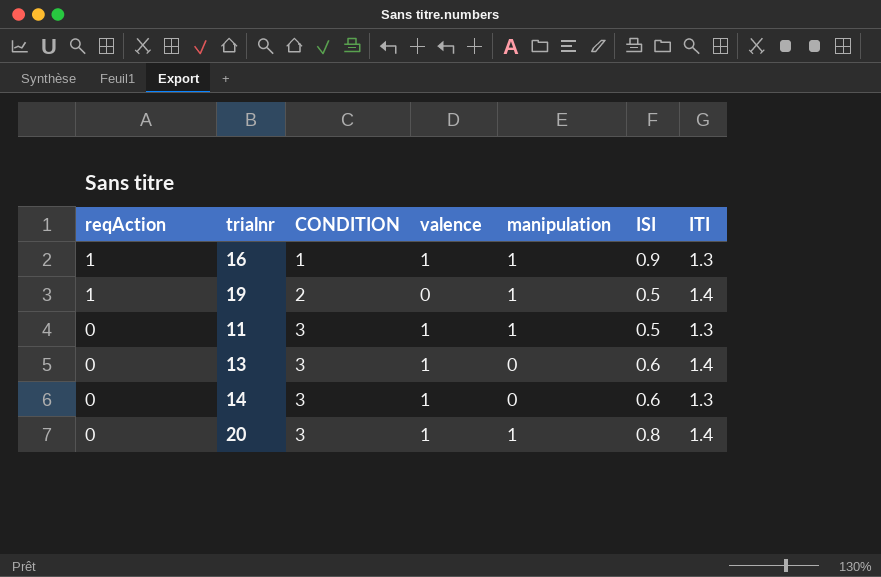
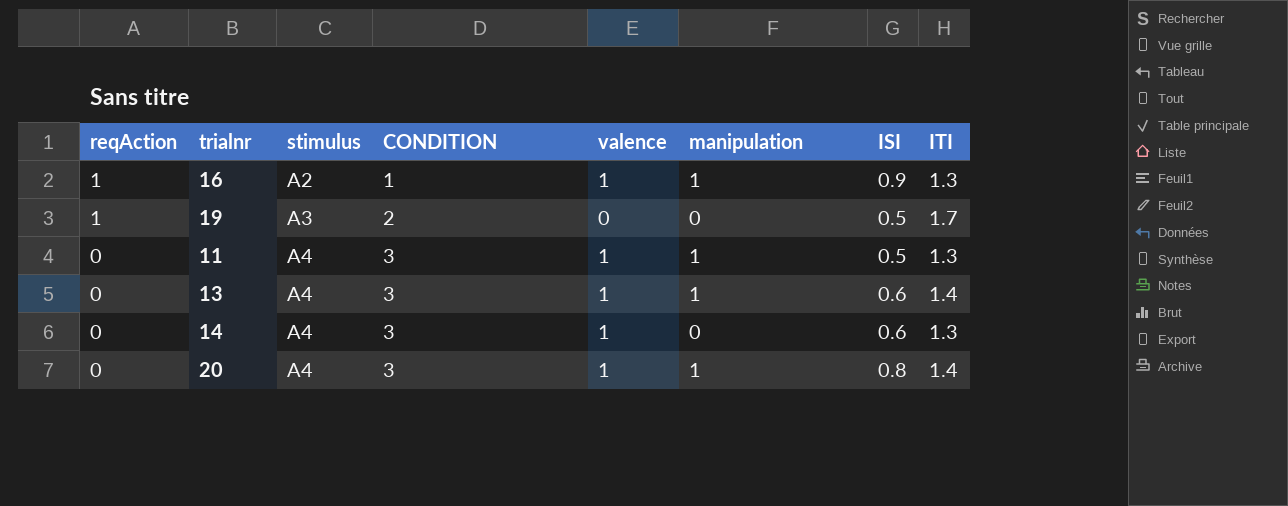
column stimulus | position: none -> 3
19 | manipulation: 1 -> 0
19 | ITI: 1.4 -> 1.7
13 | manipulation: 0 -> 1

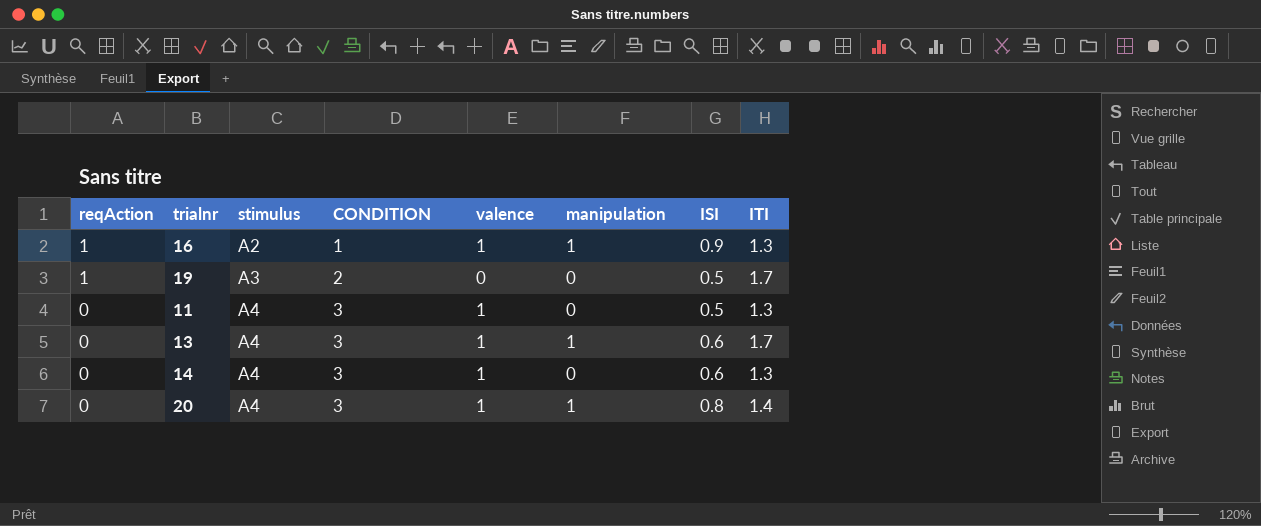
11 | manipulation: 1 -> 0
13 | ITI: 1.4 -> 1.7

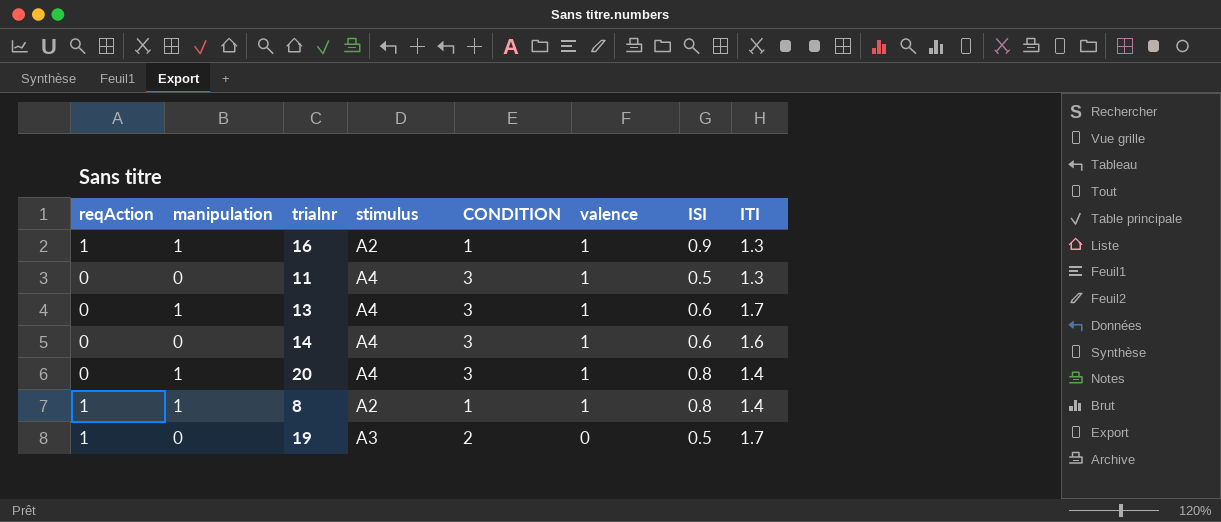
row order: reqAction descending -> valence descending
column manipulation | position: 6 -> 2
14 | ITI: 1.3 -> 1.6
row 8: none -> 1 | 1 | A2 | 1 | 1 | 0.8 | 1.4

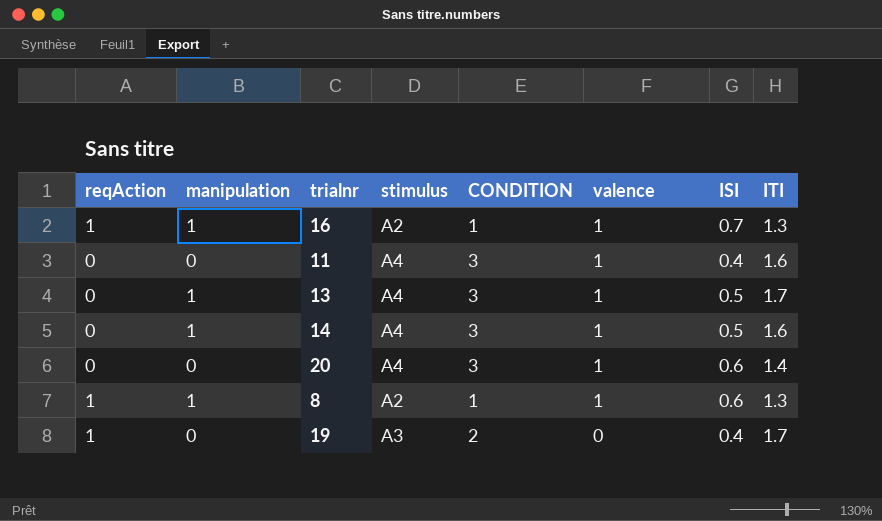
16 | ISI: 0.9 -> 0.7
11 | ISI: 0.5 -> 0.4
11 | ITI: 1.3 -> 1.6
13 | ISI: 0.6 -> 0.5
14 | manipulation: 0 -> 1
14 | ISI: 0.6 -> 0.5
20 | manipulation: 1 -> 0
20 | ISI: 0.8 -> 0.6
8 | ISI: 0.8 -> 0.6
8 | ITI: 1.4 -> 1.3
19 | ISI: 0.5 -> 0.4

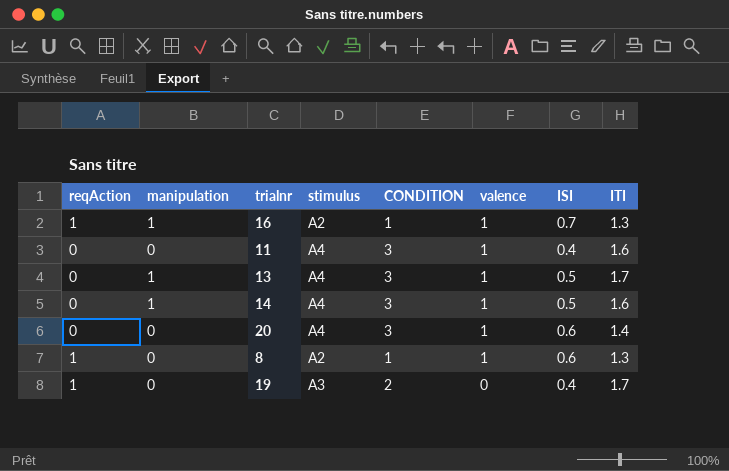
8 | manipulation: 1 -> 0

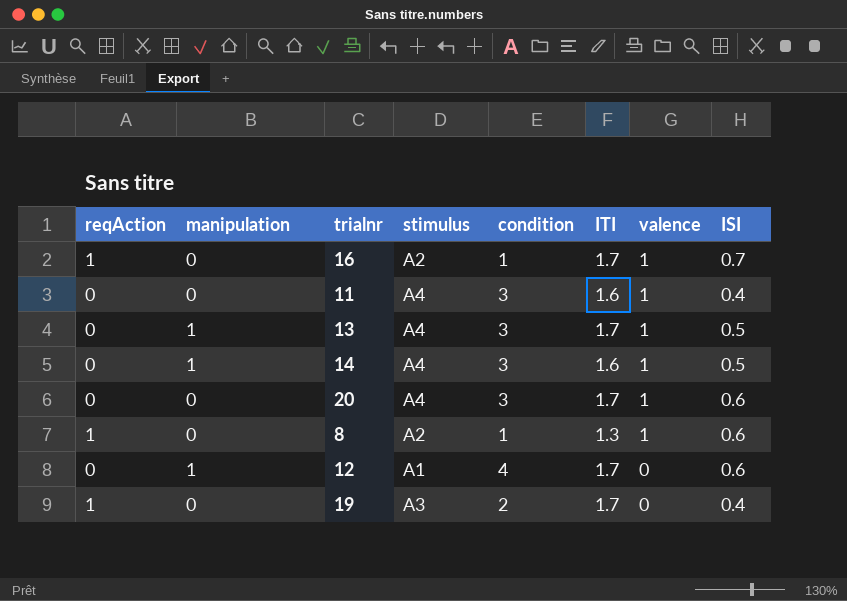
column name: CONDITION -> condition
column ITI | position: 8 -> 6
16 | manipulation: 1 -> 0
16 | ITI: 1.3 -> 1.7
20 | ITI: 1.4 -> 1.7
row 12: none -> 0 | 1 | A1 | 4 | 1.7 | 0 | 0.6

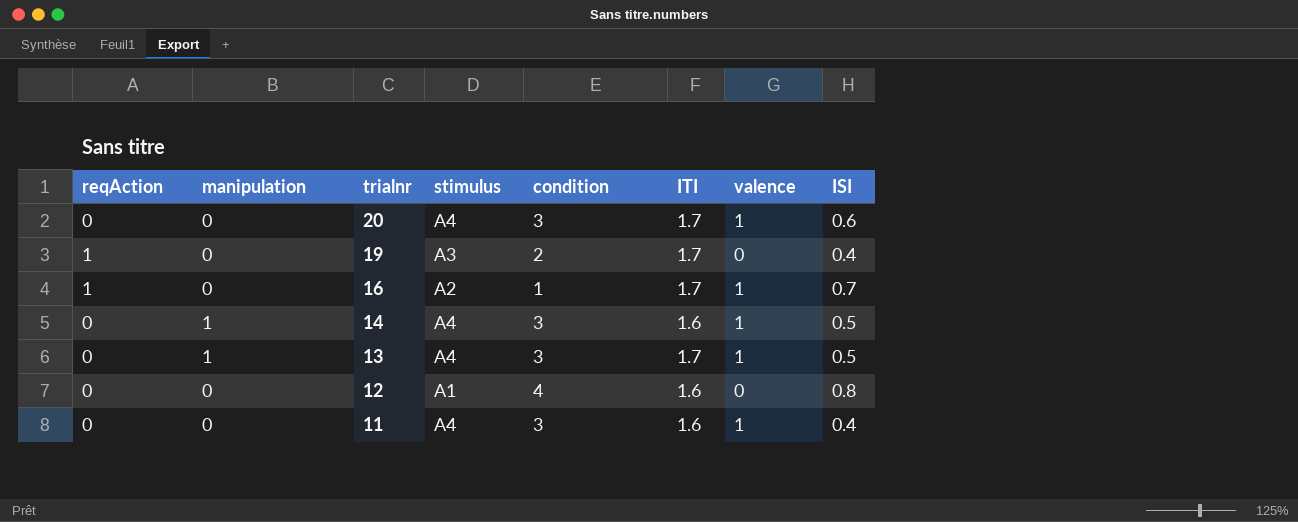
row order: valence descending -> trialnr descending
row 8: 1 | 0 | A2 | 1 | 1.3 | 1 | 0.6 -> none
12 | manipulation: 1 -> 0
12 | ITI: 1.7 -> 1.6
12 | ISI: 0.6 -> 0.8

